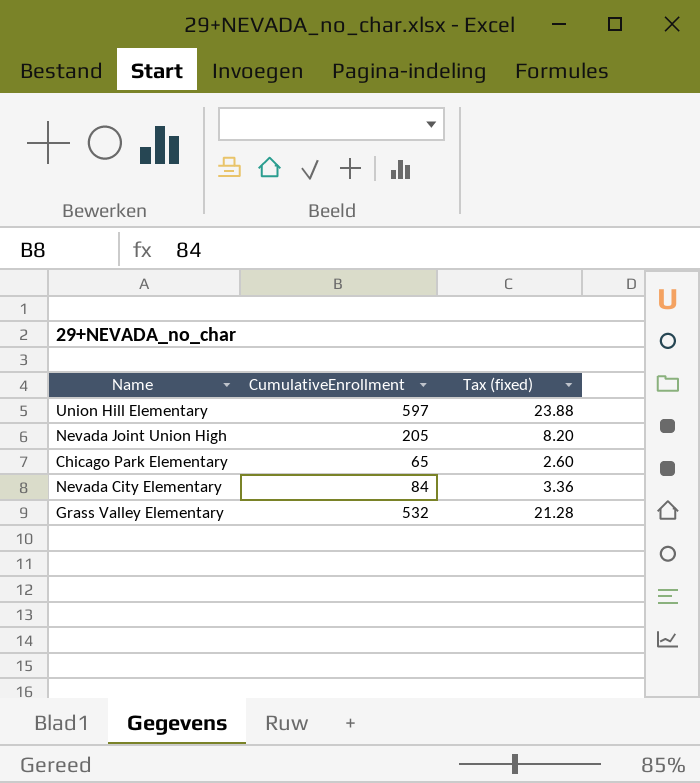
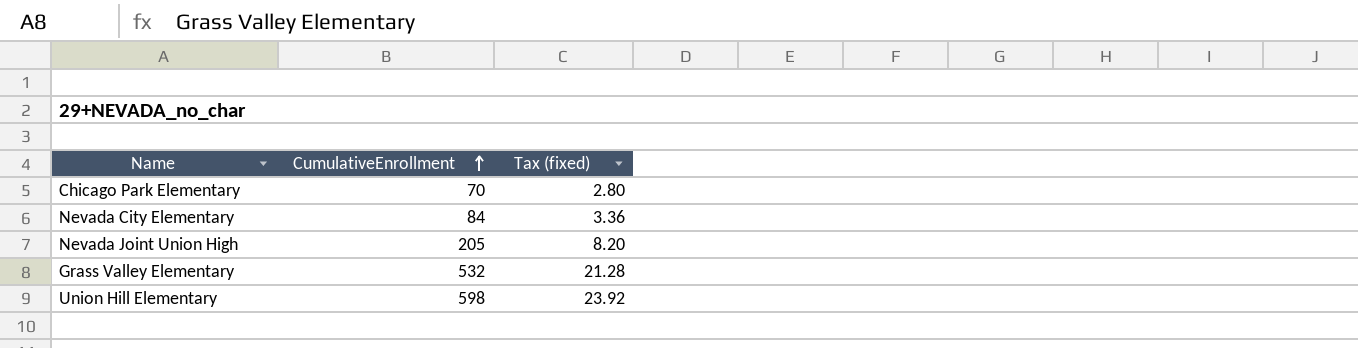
row order: none -> CumulativeEnrollment ascending
Chicago Park Elementary | CumulativeEnrollment: 65 -> 70
Chicago Park Elementary | Tax (fixed): 2.60 -> 2.80
Union Hill Elementary | CumulativeEnrollment: 597 -> 598
Union Hill Elementary | Tax (fixed): 23.88 -> 23.92

